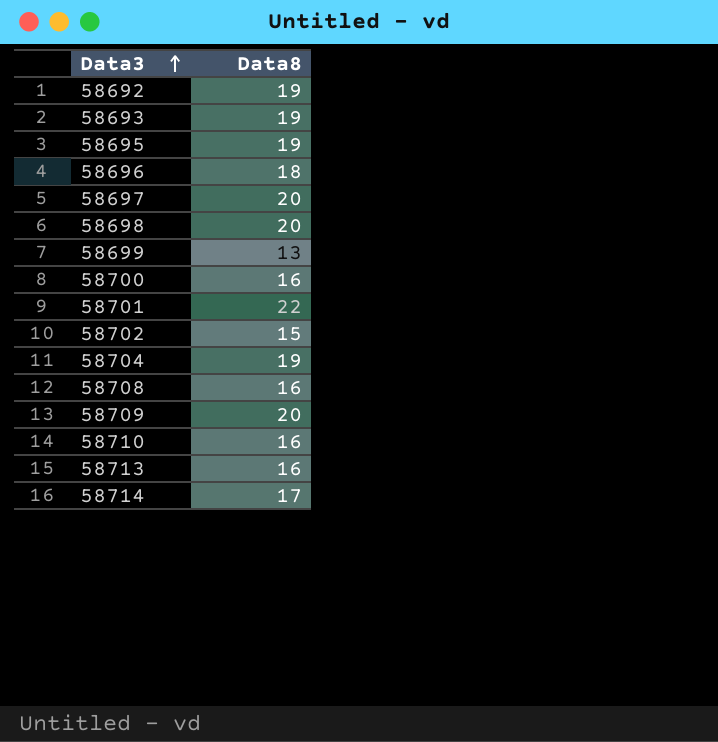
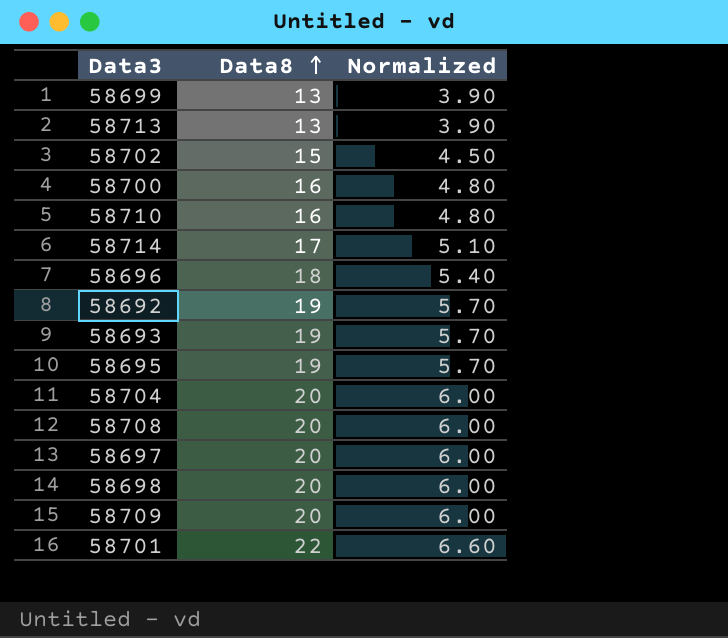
row order: Data3 ascending -> Data8 ascending
column Normalized | formula: none -> [Data8] * 0.3
58713 | Data8: 16 -> 13
58704 | Data8: 19 -> 20
58708 | Data8: 16 -> 20

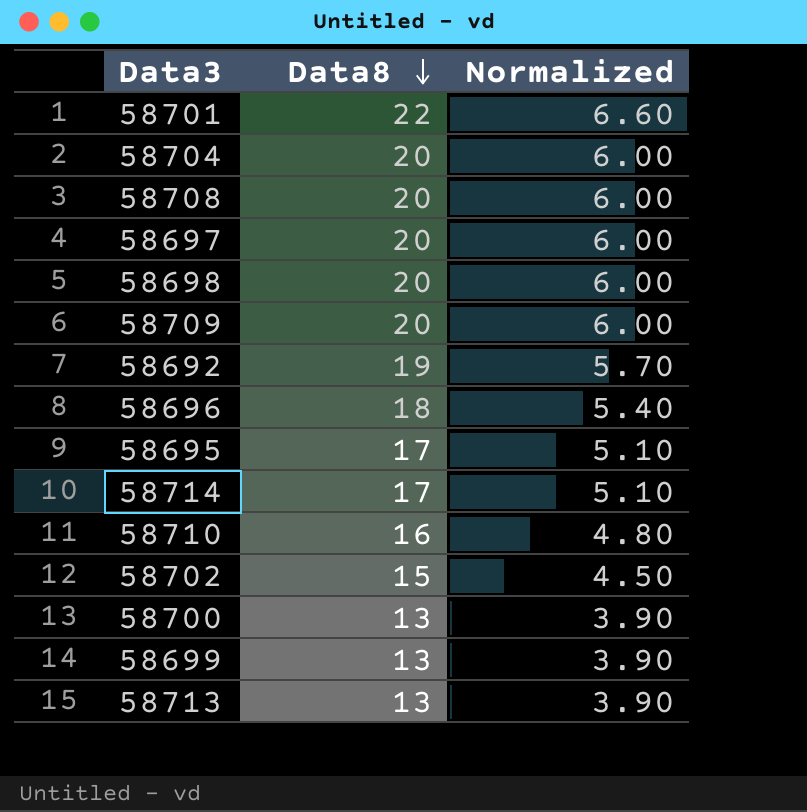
row order: Data8 ascending -> Data8 descending
row 58693: 19 | 5.70 -> none
58695 | Data8: 19 -> 17
58695 | Normalized: 5.70 -> 5.10
58700 | Data8: 16 -> 13
58700 | Normalized: 4.80 -> 3.90

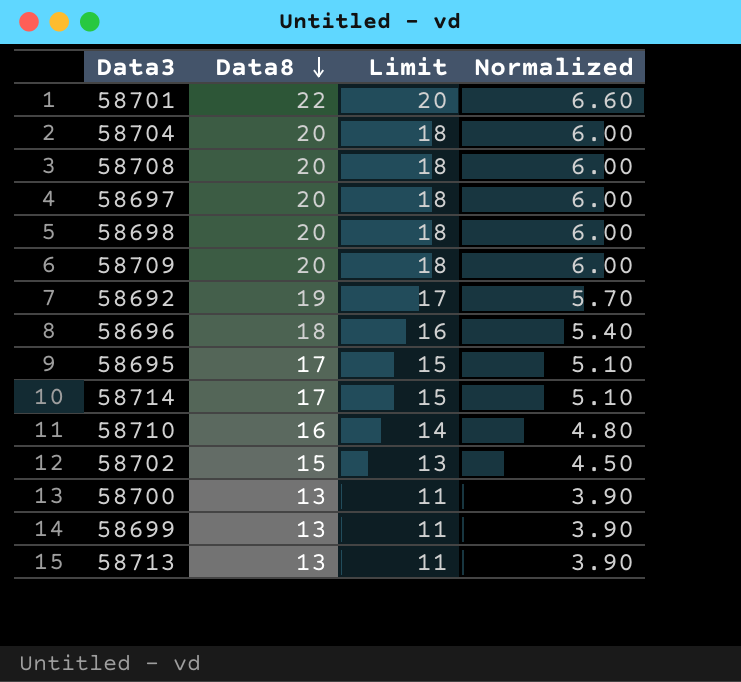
column Limit | formula: none -> [Data8] - 2

